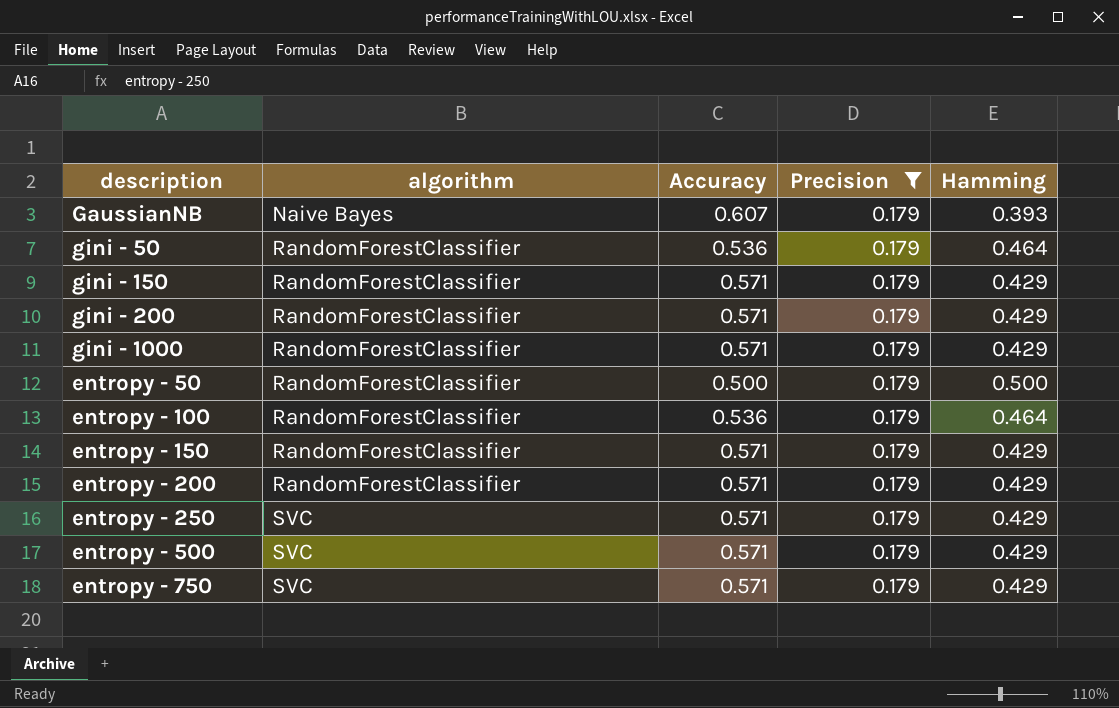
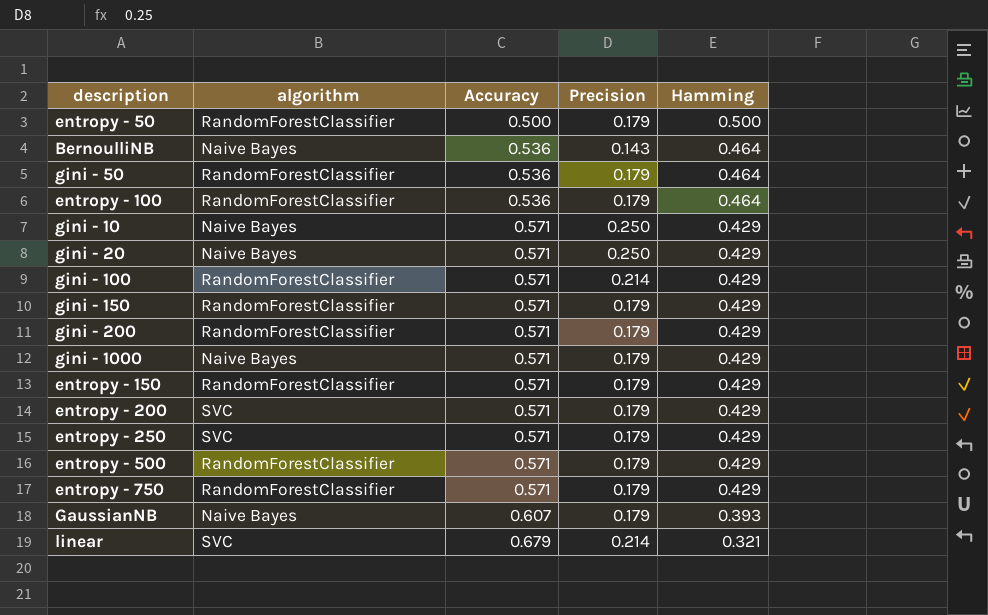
filter: Precision = 0.179 -> none
row order: algorithm ascending -> Accuracy ascending
gini - 1000 | algorithm: RandomForestClassifier -> Naive Bayes
entropy - 200 | algorithm: RandomForestClassifier -> SVC
entropy - 500 | algorithm: SVC -> RandomForestClassifier
entropy - 750 | algorithm: SVC -> RandomForestClassifier

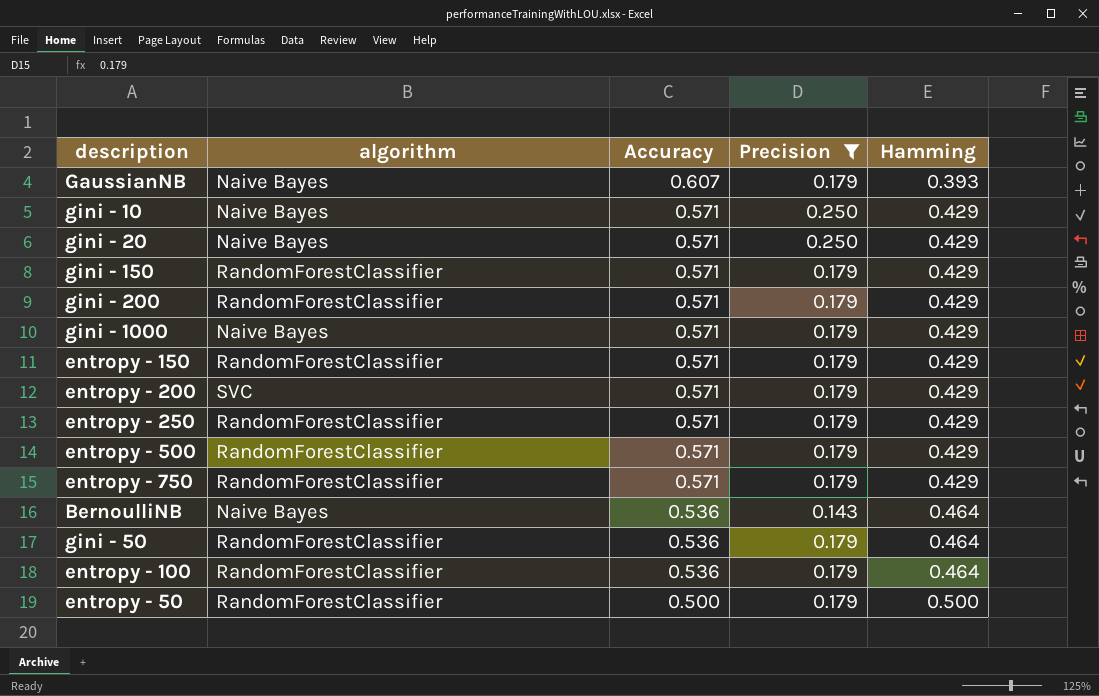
filter: none -> Precision != 0.214
row order: Accuracy ascending -> Accuracy descending
entropy - 250 | algorithm: SVC -> RandomForestClassifier

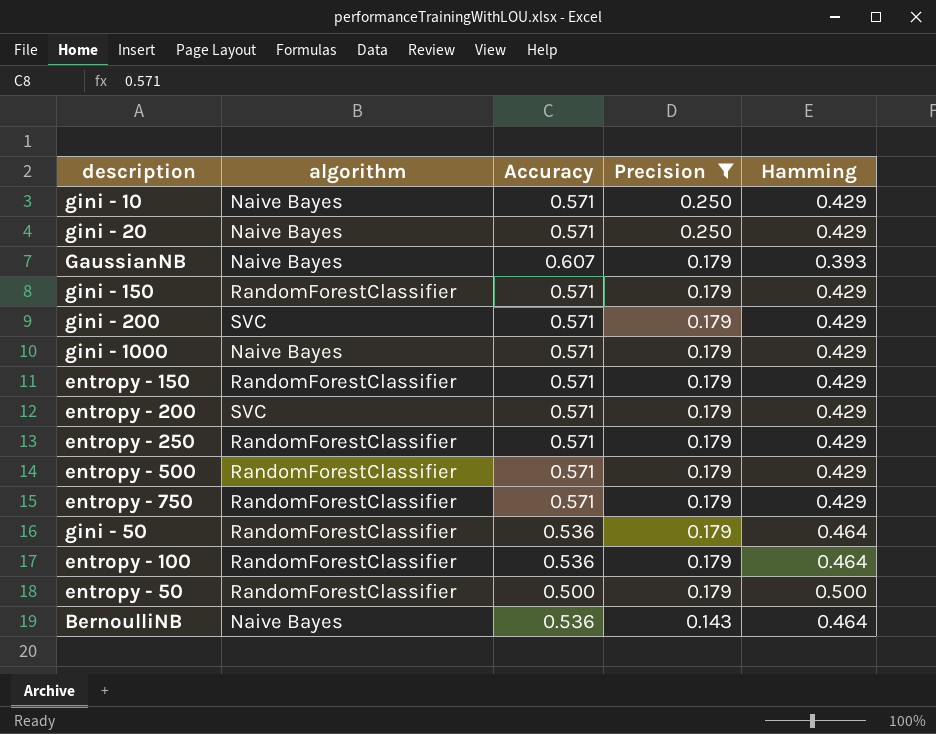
row order: Accuracy descending -> Precision descending
gini - 200 | algorithm: RandomForestClassifier -> SVC

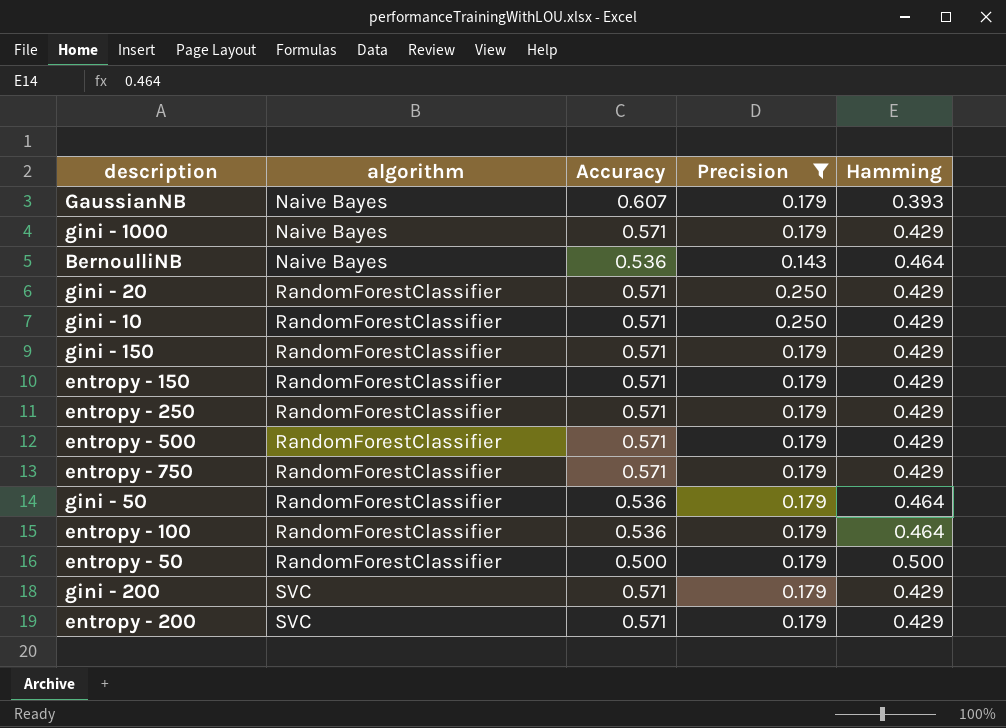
row order: Precision descending -> algorithm ascending
gini - 20 | algorithm: Naive Bayes -> RandomForestClassifier
gini - 10 | algorithm: Naive Bayes -> RandomForestClassifier

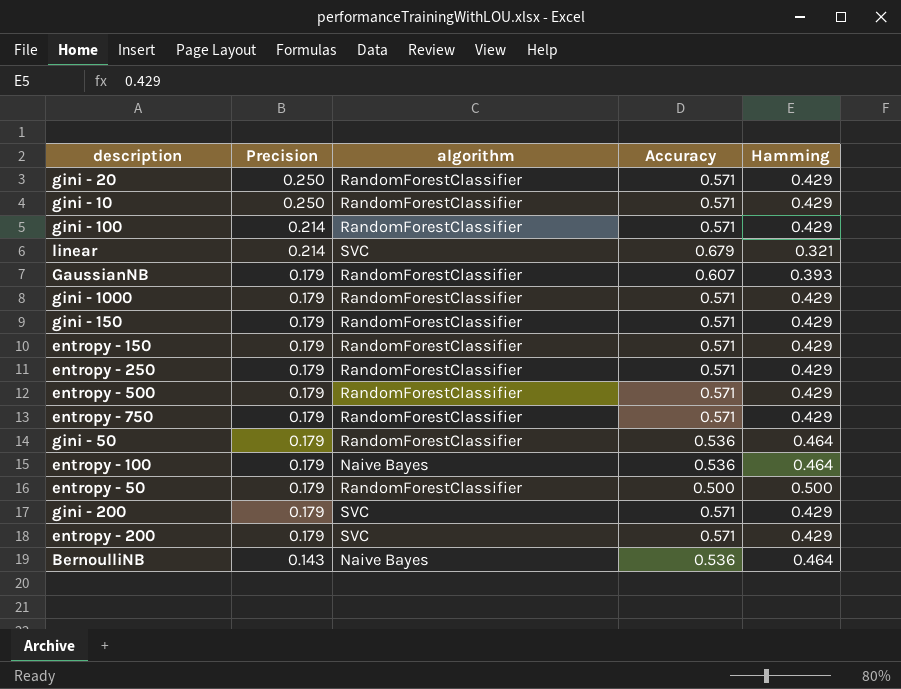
filter: Precision != 0.214 -> none
row order: algorithm ascending -> Precision descending
column Precision | position: 4 -> 2
GaussianNB | algorithm: Naive Bayes -> RandomForestClassifier
gini - 1000 | algorithm: Naive Bayes -> RandomForestClassifier
entropy - 100 | algorithm: RandomForestClassifier -> Naive Bayes

